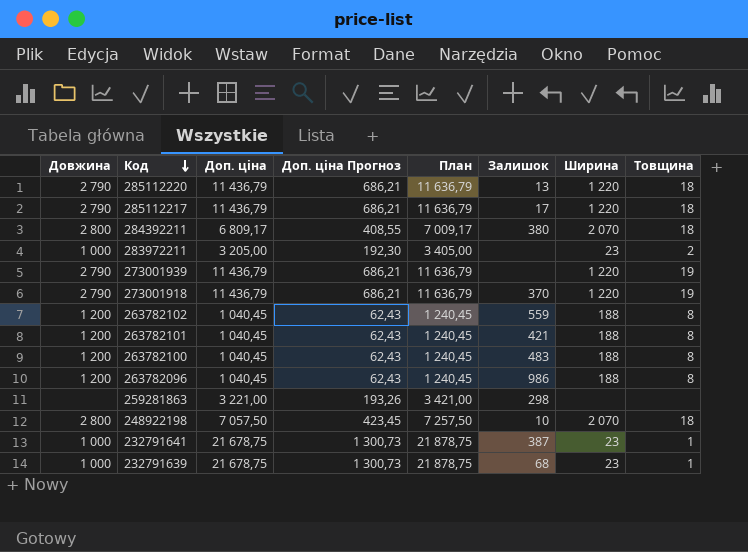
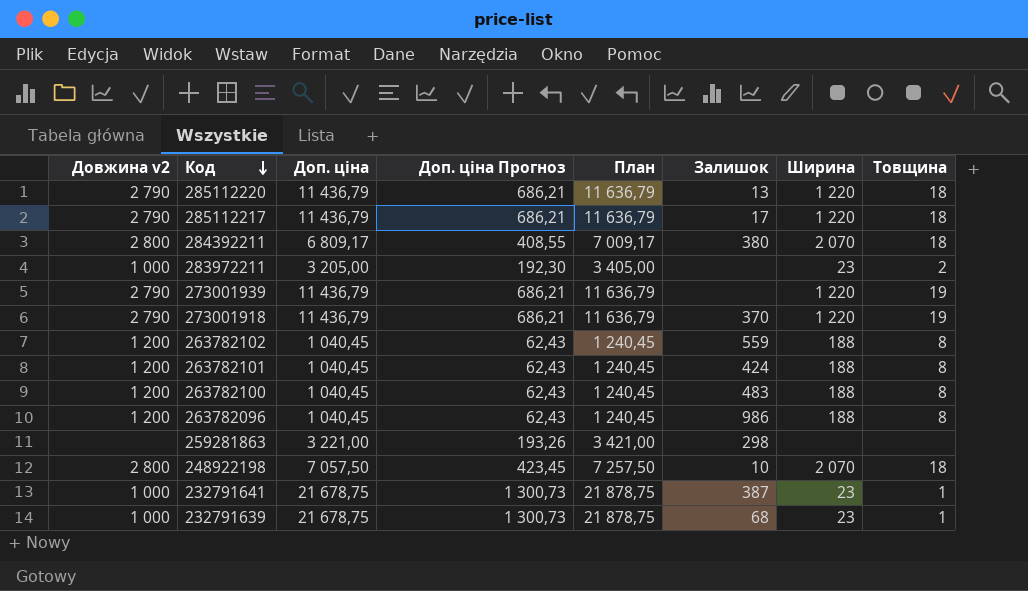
column name: Довжина -> Довжина v2
263782101 | Залишок: 421 -> 424

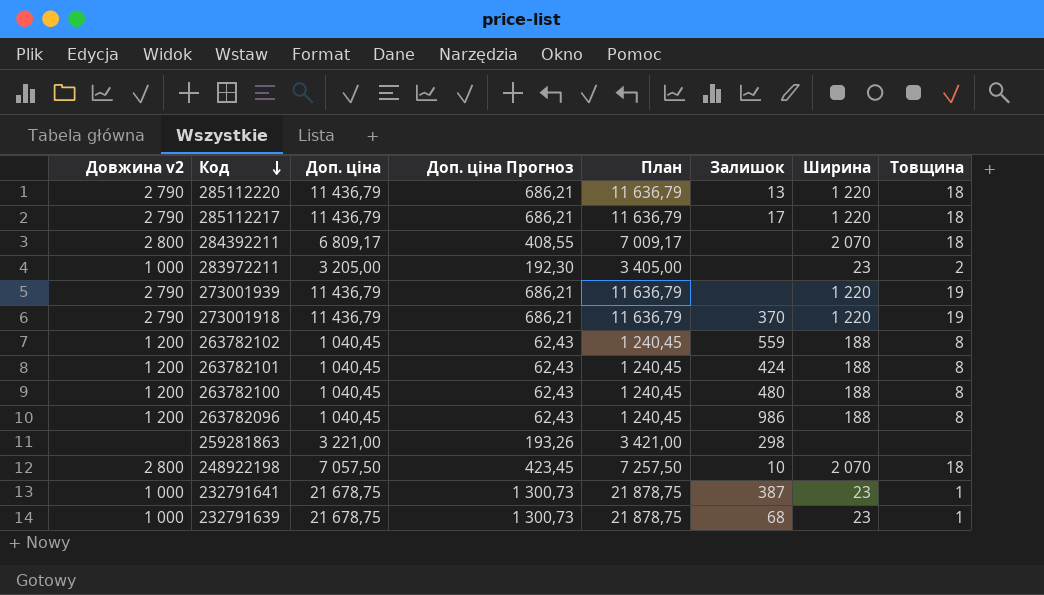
284392211 | Залишок: 380 -> none
263782100 | Залишок: 483 -> 480

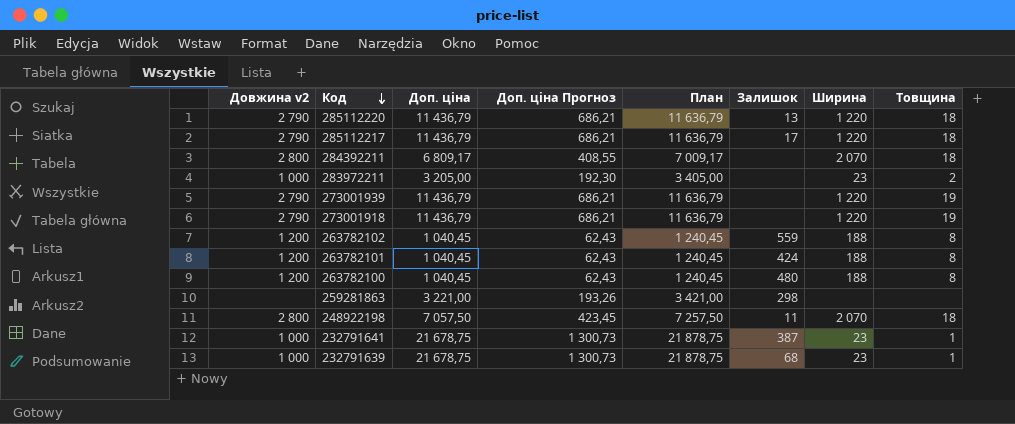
row 263782096: 1 200 | 1 040,45 | 62,43 | 1 240,45 | 986 | 188 | 8 -> none
273001918 | Залишок: 370 -> none
248922198 | Залишок: 10 -> 11

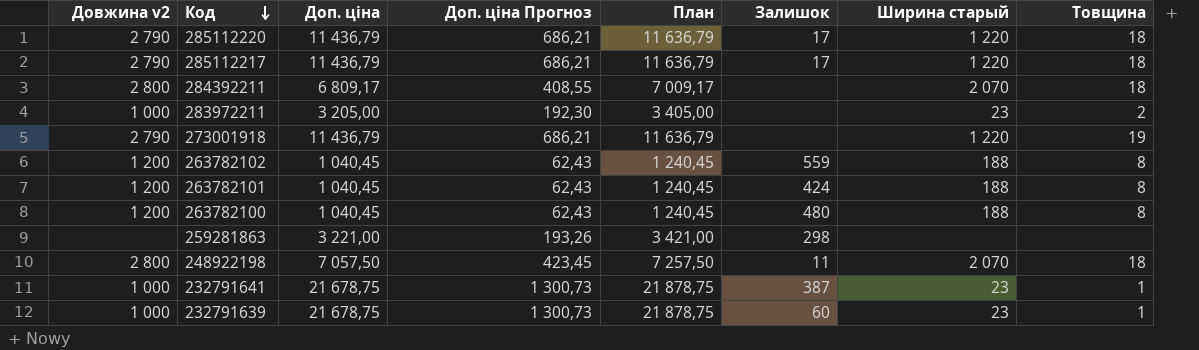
column name: Ширина -> Ширина старый
row 273001939: 2 790 | 11 436,79 | 686,21 | 11 636,79 | none | 1 220 | 19 -> none
285112220 | Залишок: 13 -> 17
232791639 | Залишок: 68 -> 60

